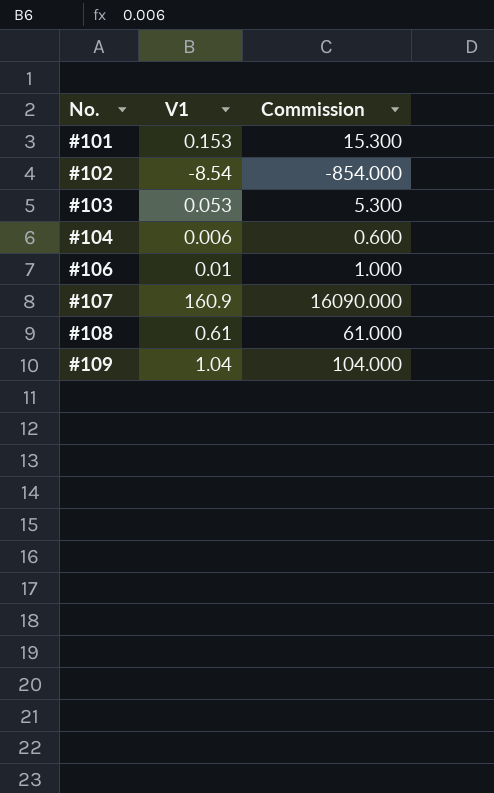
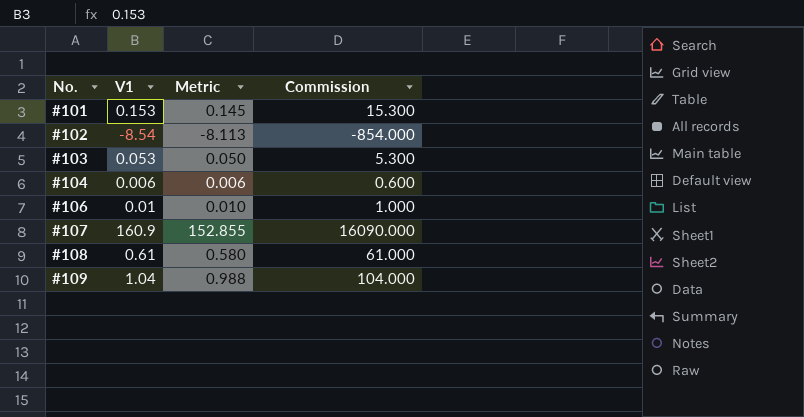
column Metric | formula: none -> [V1] * 0.95

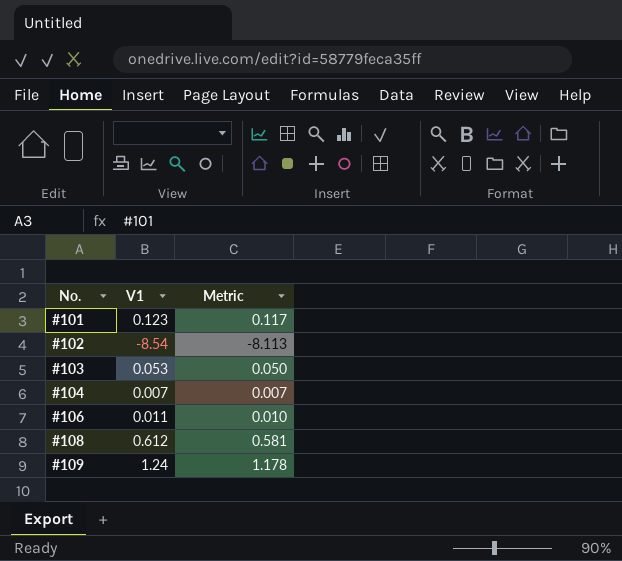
column Commission | formula: [V1] * 100 -> none
row #107: 160.9 | 152.855 | 16090.000 -> none
#101 | V1: 0.153 -> 0.123
#101 | Metric: 0.145 -> 0.117
#104 | V1: 0.006 -> 0.007
#104 | Metric: 0.006 -> 0.007
#106 | V1: 0.01 -> 0.011
#108 | V1: 0.61 -> 0.612
#108 | Metric: 0.580 -> 0.581
#109 | V1: 1.04 -> 1.24
#109 | Metric: 0.988 -> 1.178

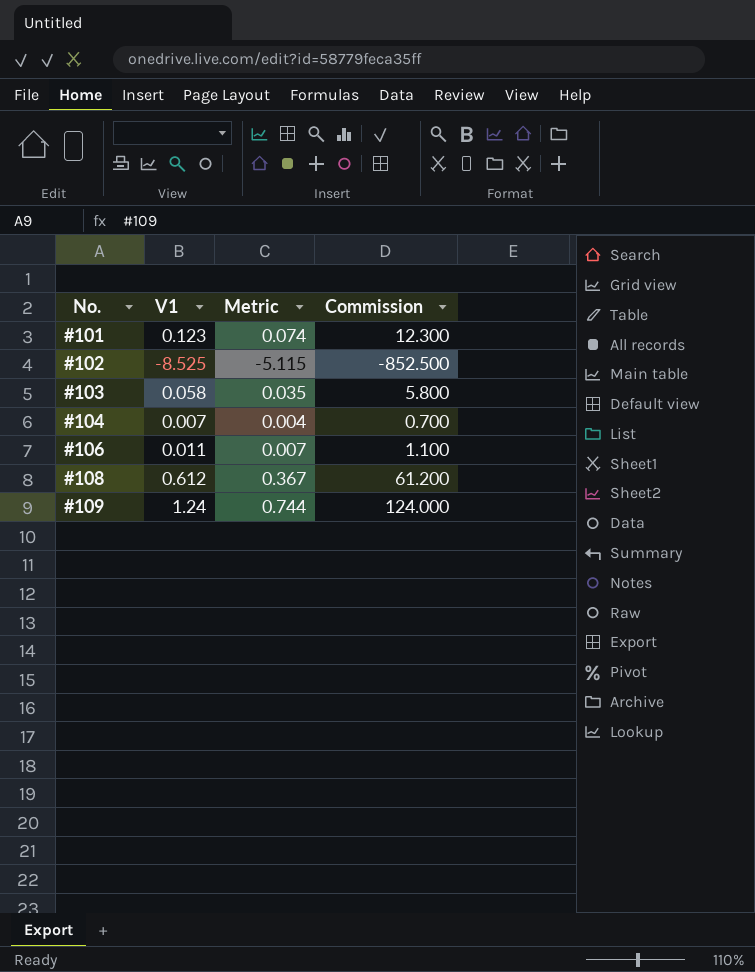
column Metric | formula: [V1] * 0.95 -> [V1] * 0.6
column Commission | formula: none -> [V1] * 100
#102 | V1: -8.54 -> -8.525
#103 | V1: 0.053 -> 0.058

